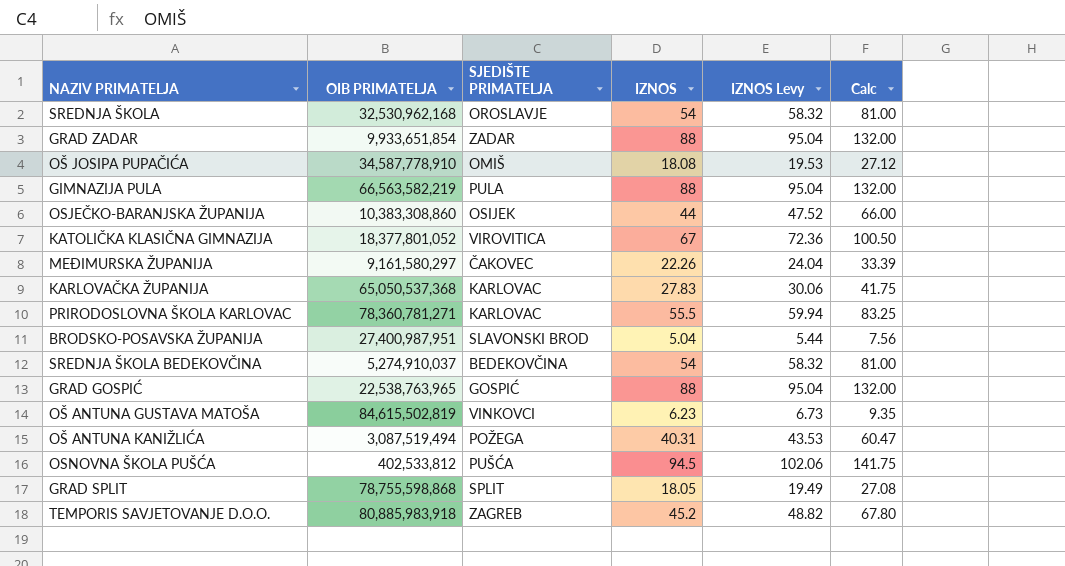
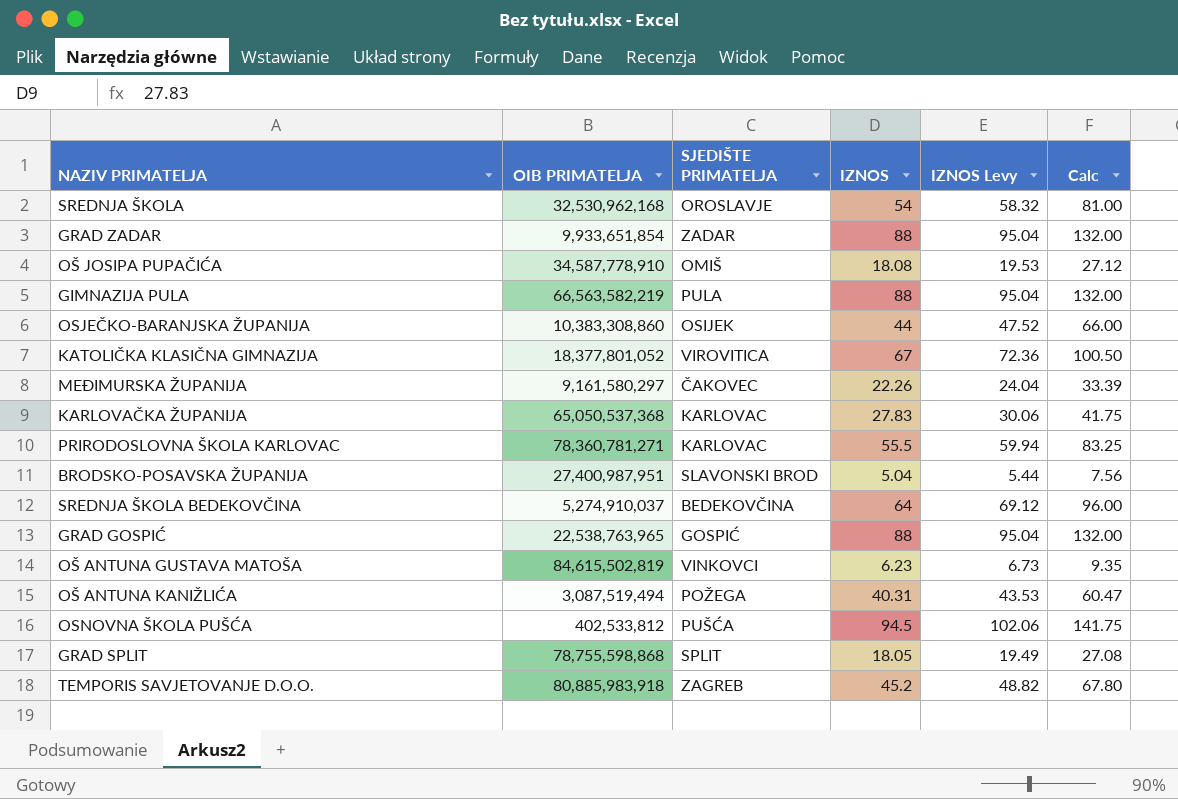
SREDNJA ŠKOLA BEDEKOVČINA | IZNOS: 54 -> 64
SREDNJA ŠKOLA BEDEKOVČINA | IZNOS Levy: 58.32 -> 69.12
SREDNJA ŠKOLA BEDEKOVČINA | Calc: 81.00 -> 96.00

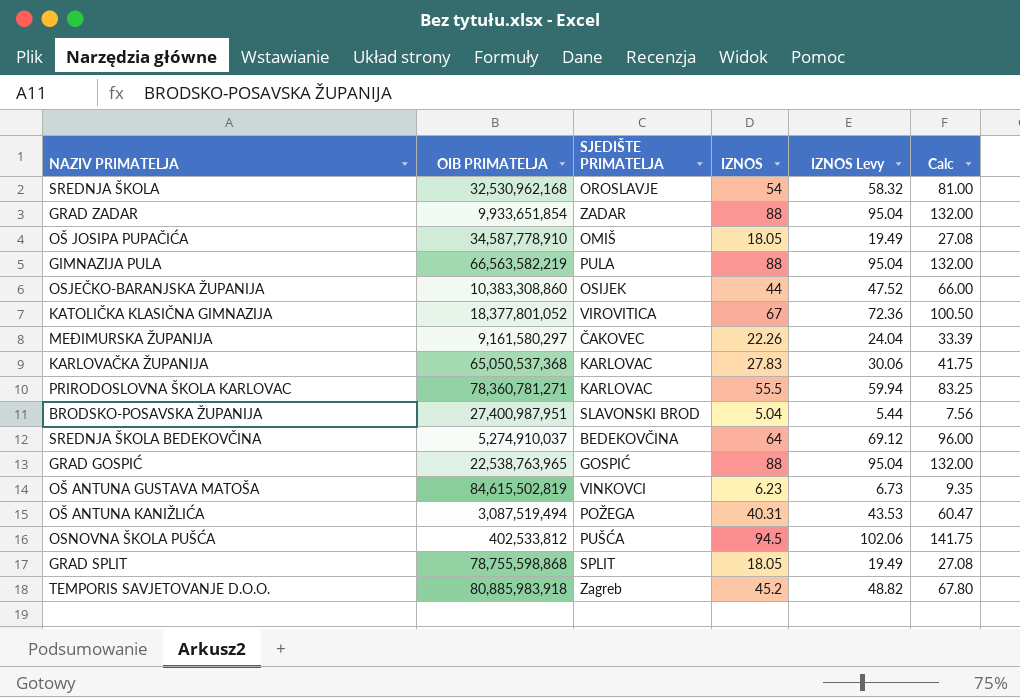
OŠ JOSIPA PUPAČIĆA | IZNOS: 18.08 -> 18.05
OŠ JOSIPA PUPAČIĆA | IZNOS Levy: 19.53 -> 19.49
OŠ JOSIPA PUPAČIĆA | Calc: 27.12 -> 27.08
TEMPORIS SAVJETOVANJE D.O.O. | SJEDIŠTE PRIMATELJA: ZAGREB -> Zagreb

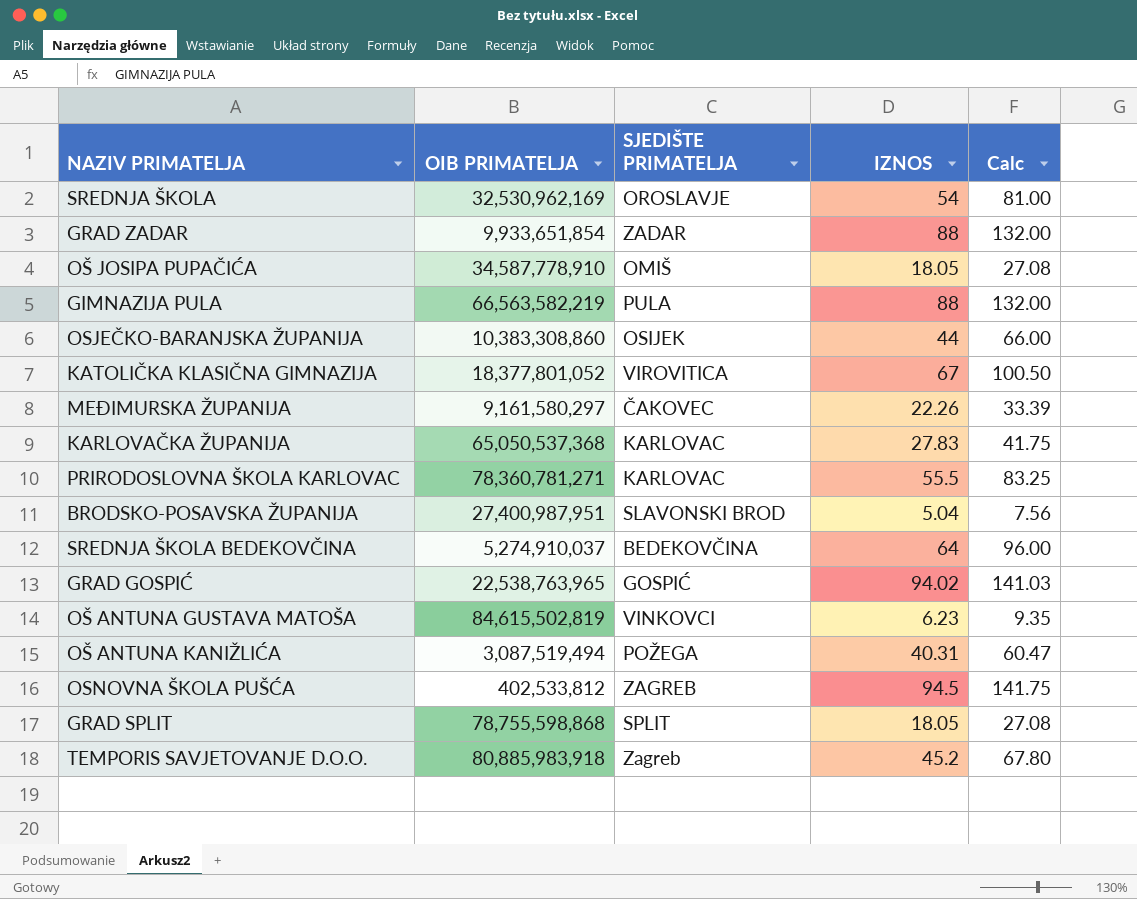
column IZNOS Levy | formula: [IZNOS] * 1.08 -> none
SREDNJA ŠKOLA | OIB PRIMATELJA: 32,530,962,168 -> 32,530,962,169
GRAD GOSPIĆ | IZNOS: 88 -> 94.02
GRAD GOSPIĆ | Calc: 132.00 -> 141.03
OSNOVNA ŠKOLA PUŠĆA | SJEDIŠTE PRIMATELJA: PUŠĆA -> ZAGREB

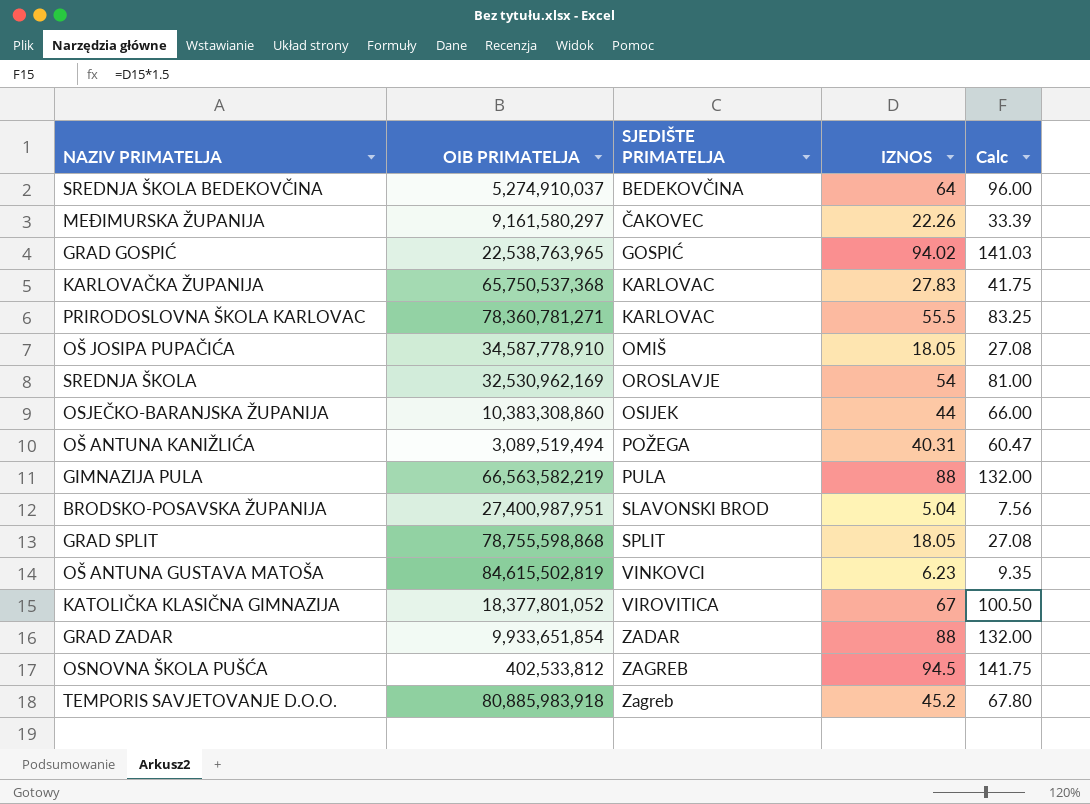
row order: none -> SJEDIŠTE PRIMATELJA ascending
KARLOVAČKA ŽUPANIJA | OIB PRIMATELJA: 65,050,537,368 -> 65,750,537,368
OŠ ANTUNA KANIŽLIĆA | OIB PRIMATELJA: 3,087,519,494 -> 3,089,519,494

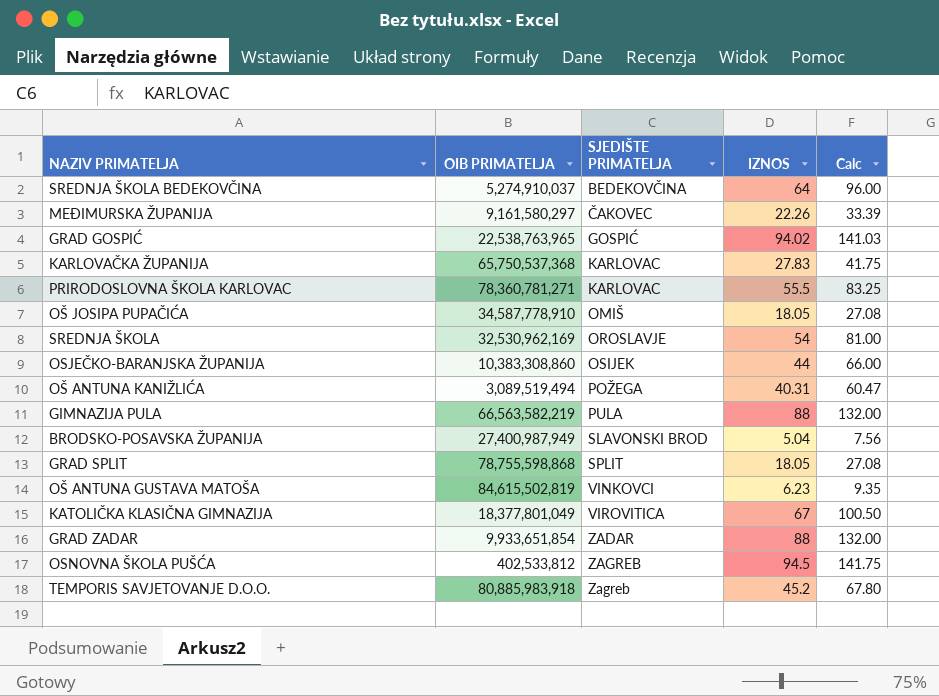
BRODSKO-POSAVSKA ŽUPANIJA | OIB PRIMATELJA: 27,400,987,951 -> 27,400,987,949
KATOLIČKA KLASIČNA GIMNAZIJA | OIB PRIMATELJA: 18,377,801,052 -> 18,377,801,049

